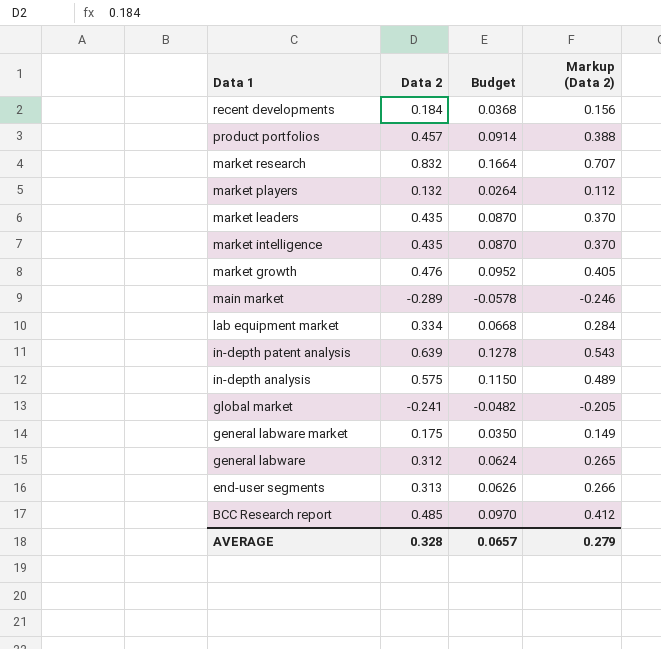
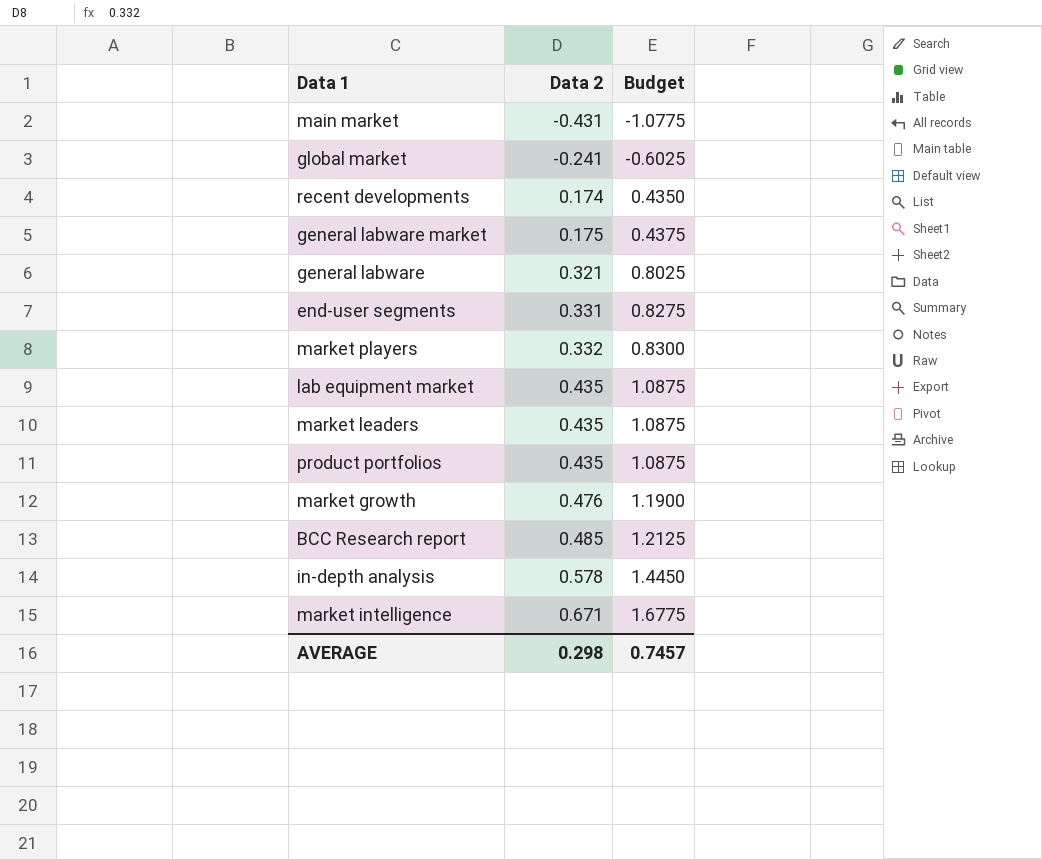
row order: Data 1 descending -> Data 2 ascending
column Markup (Data 2) | formula: [Data 2] * 0.85 -> none
column Budget | formula: [Data 2] * 0.2 -> [Data 2] * 2.5
row market research: 0.832 | 0.1664 | 0.707 -> none
row in-depth patent analysis: 0.639 | 0.1278 | 0.543 -> none
main market | Data 2: -0.289 -> -0.431
recent developments | Data 2: 0.184 -> 0.174
general labware | Data 2: 0.312 -> 0.321
end-user segments | Data 2: 0.313 -> 0.331
market players | Data 2: 0.132 -> 0.332
lab equipment market | Data 2: 0.334 -> 0.435
product portfolios | Data 2: 0.457 -> 0.435
in-depth analysis | Data 2: 0.575 -> 0.578
market intelligence | Data 2: 0.435 -> 0.671
AVERAGE | Data 2: 0.328 -> 0.298
AVERAGE | Budget: 0.0657 -> 0.7457

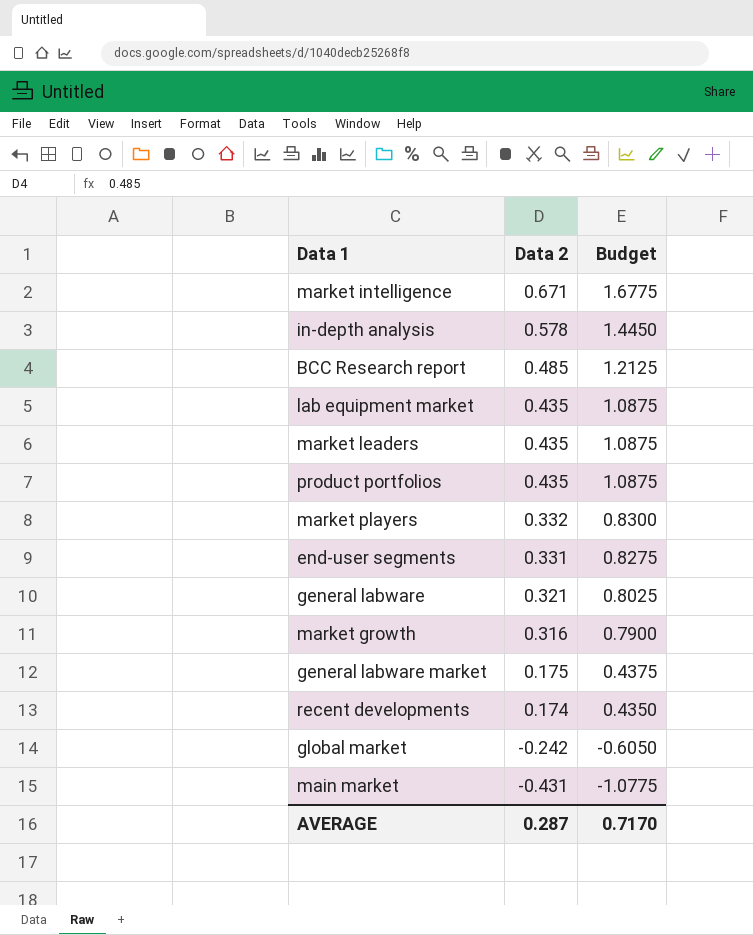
row order: Data 2 ascending -> Data 2 descending
market growth | Data 2: 0.476 -> 0.316
market growth | Budget: 1.1900 -> 0.7900
global market | Data 2: -0.241 -> -0.242
global market | Budget: -0.6025 -> -0.6050
AVERAGE | Data 2: 0.298 -> 0.287
AVERAGE | Budget: 0.7457 -> 0.7170

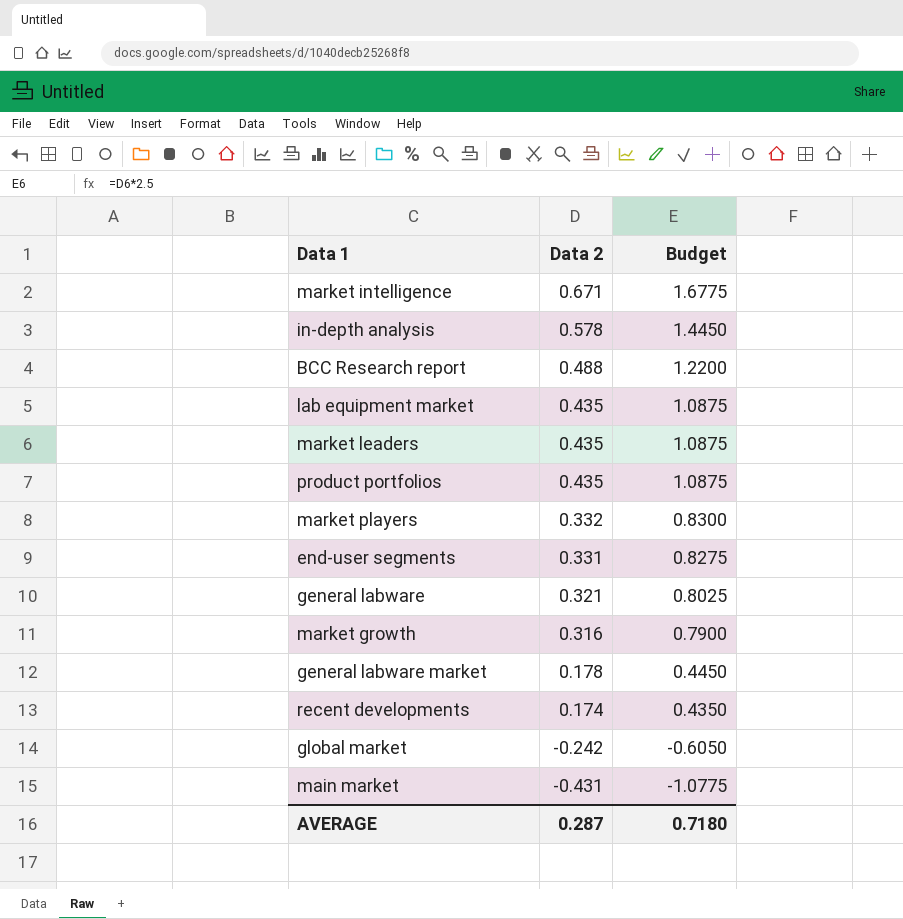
BCC Research report | Data 2: 0.485 -> 0.488
BCC Research report | Budget: 1.2125 -> 1.2200
general labware market | Data 2: 0.175 -> 0.178
general labware market | Budget: 0.4375 -> 0.4450
AVERAGE | Budget: 0.7170 -> 0.7180

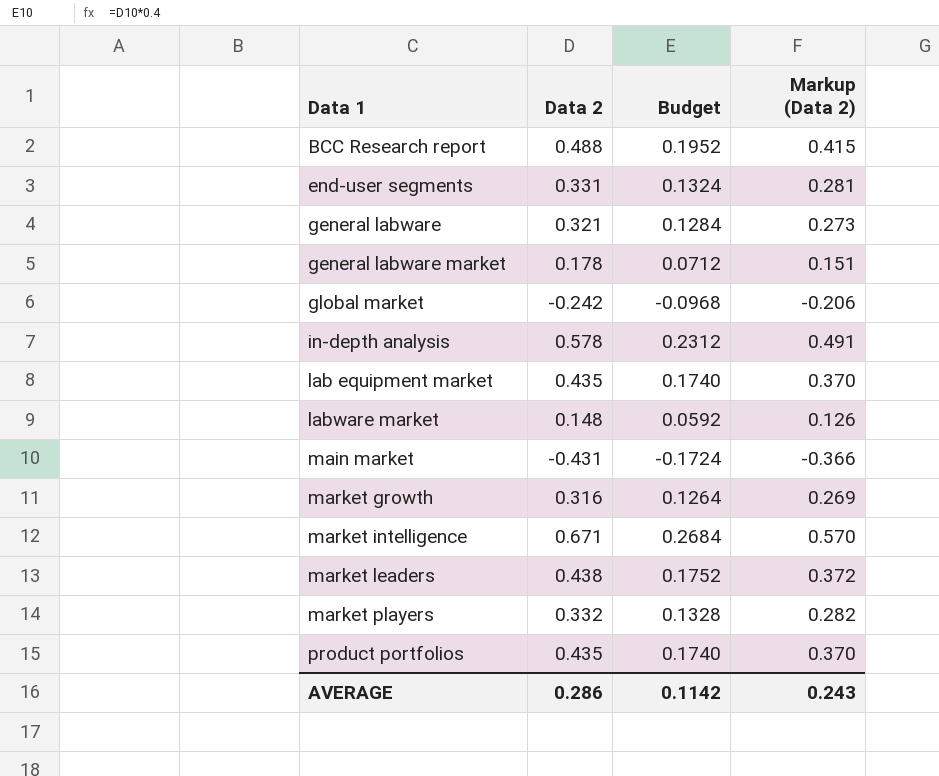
row order: Data 2 descending -> Data 1 ascending
column Budget | formula: [Data 2] * 2.5 -> [Data 2] * 0.4
column Markup (Data 2) | formula: none -> [Data 2] * 0.85
row recent developments: 0.174 | 0.4350 -> none
row labware market: none -> 0.148 | 0.0592 | 0.126
market leaders | Data 2: 0.435 -> 0.438
AVERAGE | Data 2: 0.287 -> 0.286
AVERAGE | Budget: 0.7180 -> 0.1142

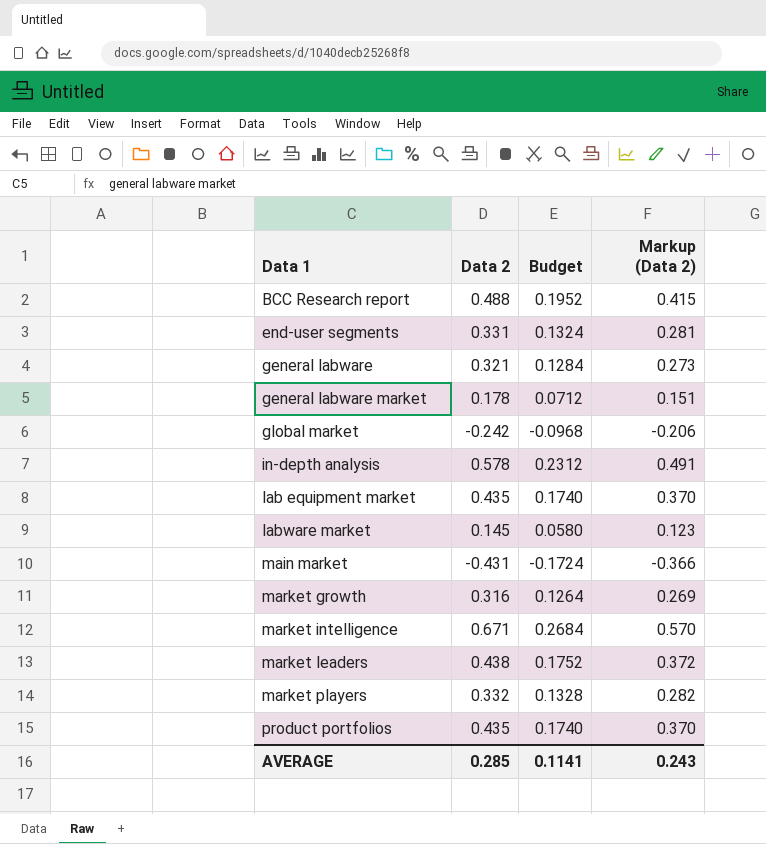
labware market | Data 2: 0.148 -> 0.145
labware market | Budget: 0.0592 -> 0.0580
labware market | Markup (Data 2): 0.126 -> 0.123
AVERAGE | Data 2: 0.286 -> 0.285
AVERAGE | Budget: 0.1142 -> 0.1141

